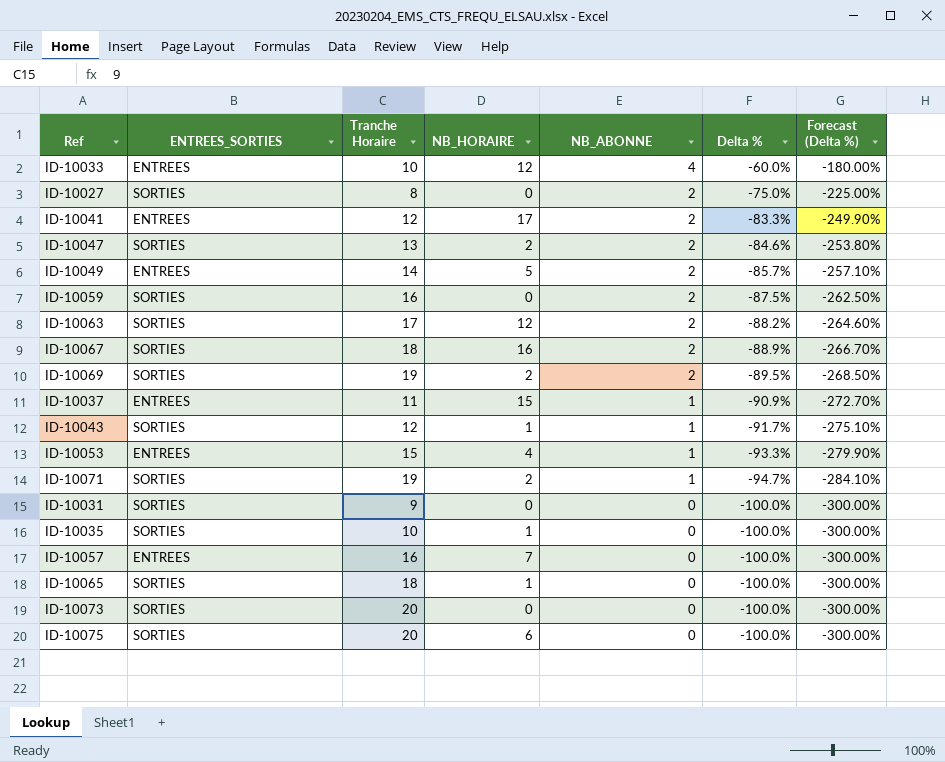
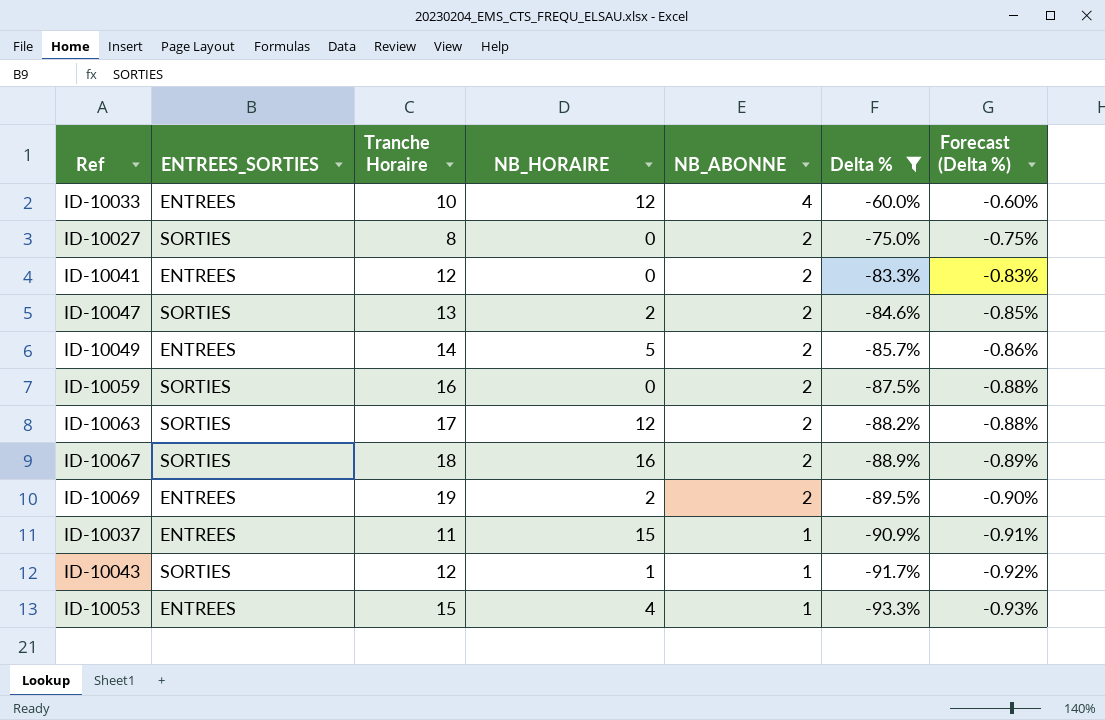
filter: none -> Delta % >= -93.3%
column Forecast (Delta %) | formula: [Delta %] * 3 -> [Delta %] * 0.01
ID-10041 | NB_HORAIRE: 17 -> 0
ID-10069 | ENTREES_SORTIES: SORTIES -> ENTREES

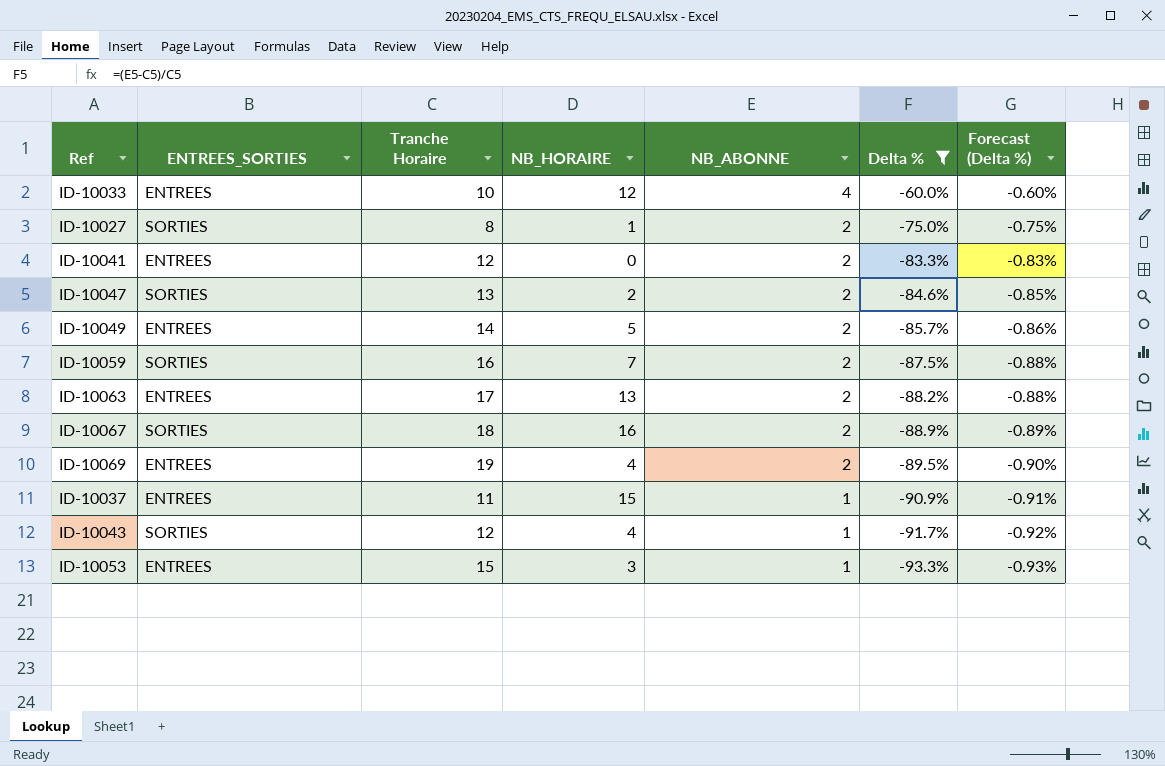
ID-10027 | NB_HORAIRE: 0 -> 1
ID-10059 | NB_HORAIRE: 0 -> 7
ID-10063 | ENTREES_SORTIES: SORTIES -> ENTREES
ID-10063 | NB_HORAIRE: 12 -> 13
ID-10069 | NB_HORAIRE: 2 -> 4
ID-10043 | NB_HORAIRE: 1 -> 4
ID-10053 | NB_HORAIRE: 4 -> 3

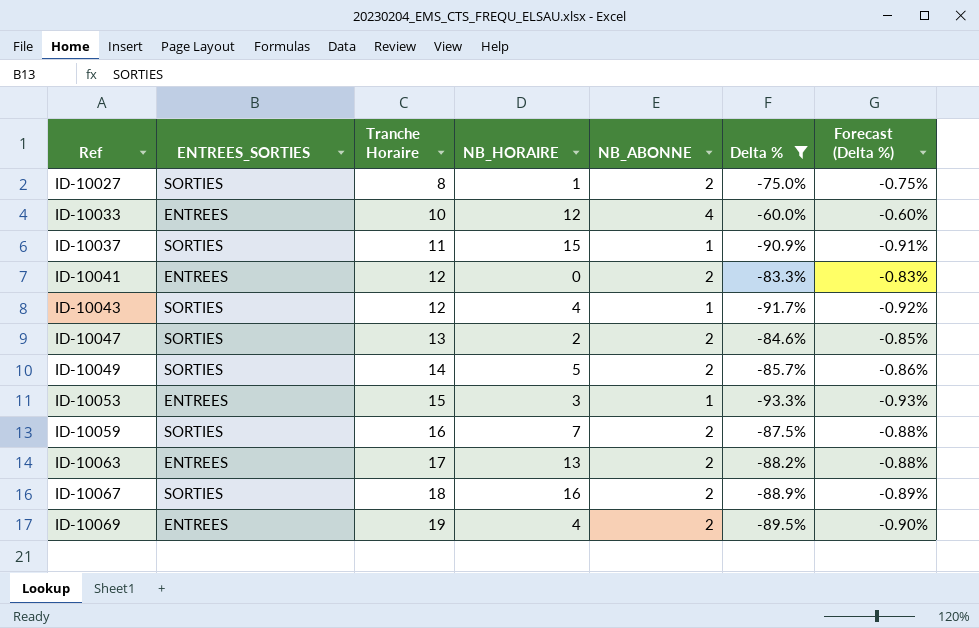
row order: NB_ABONNE descending -> Ref ascending
ID-10037 | ENTREES_SORTIES: ENTREES -> SORTIES
ID-10049 | ENTREES_SORTIES: ENTREES -> SORTIES

